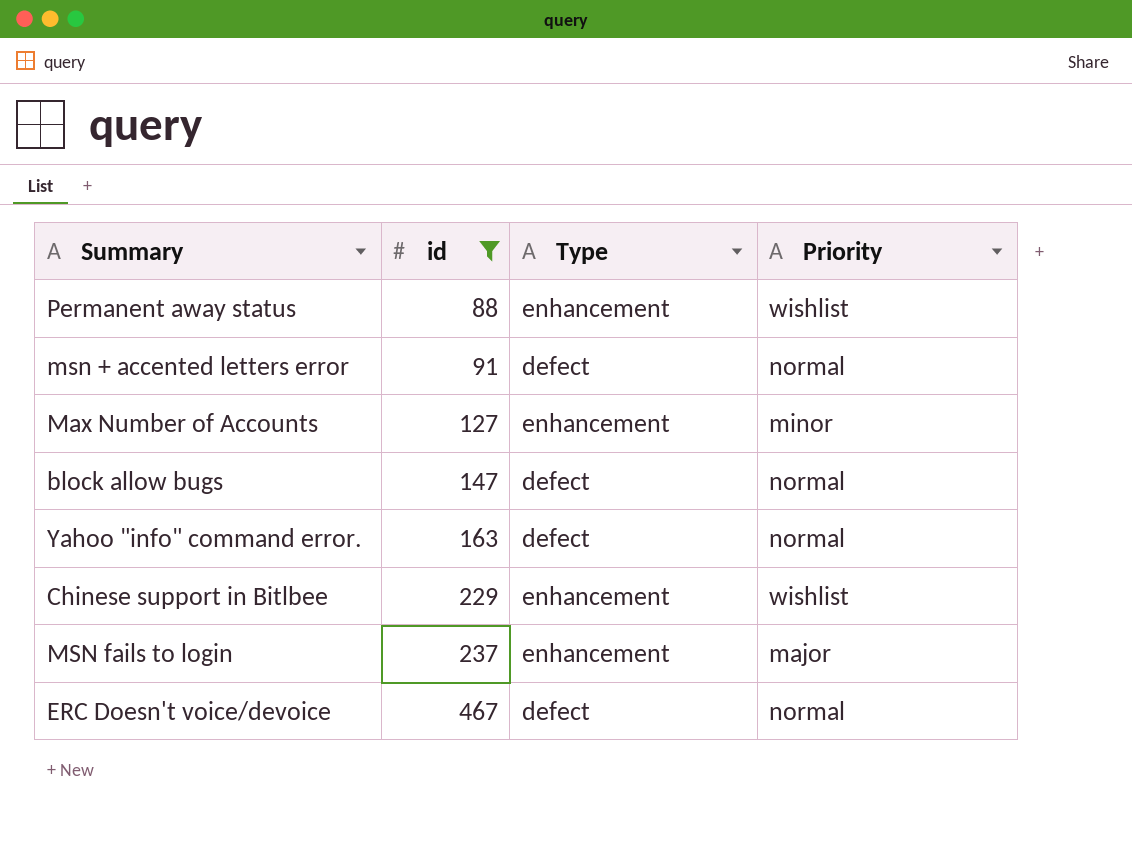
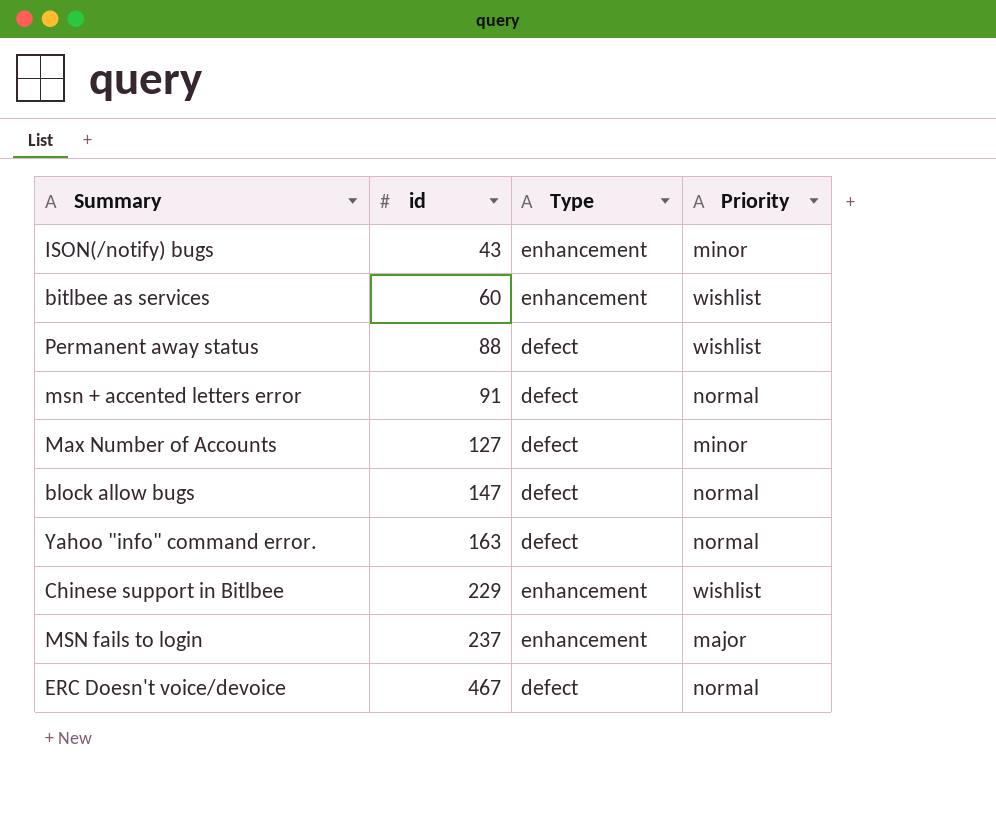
filter: id >= 88 -> none
Permanent away status | Type: enhancement -> defect
Max Number of Accounts | Type: enhancement -> defect

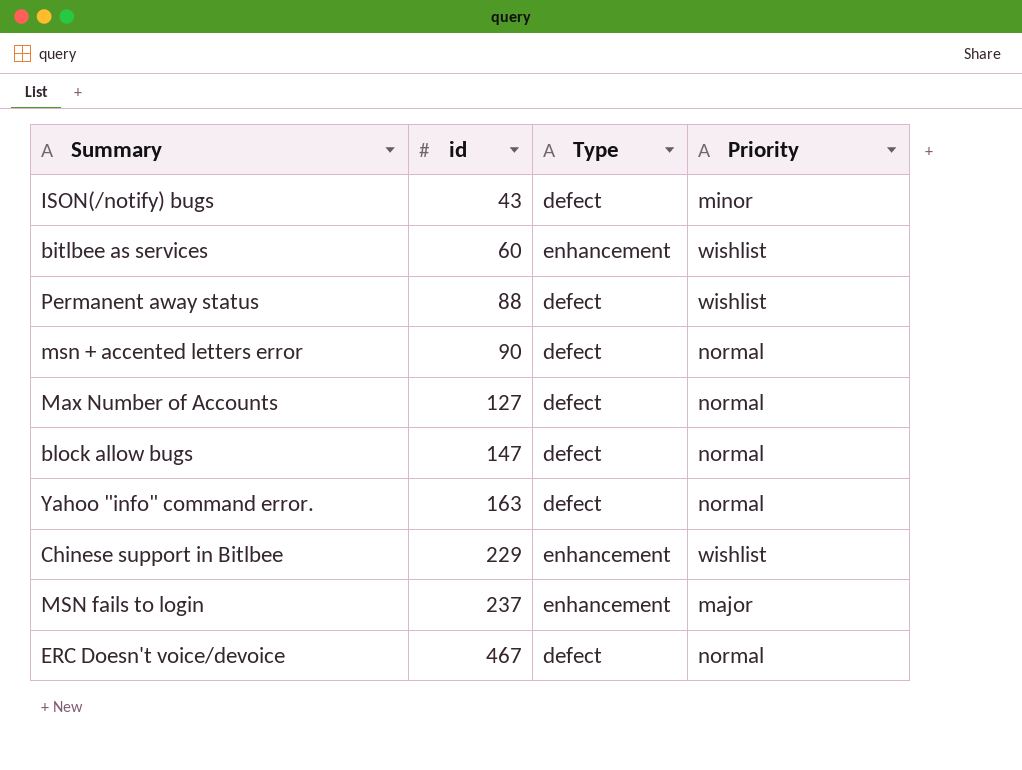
ISON(/notify) bugs | Type: enhancement -> defect
msn + accented letters error | id: 91 -> 90
Max Number of Accounts | Priority: minor -> normal

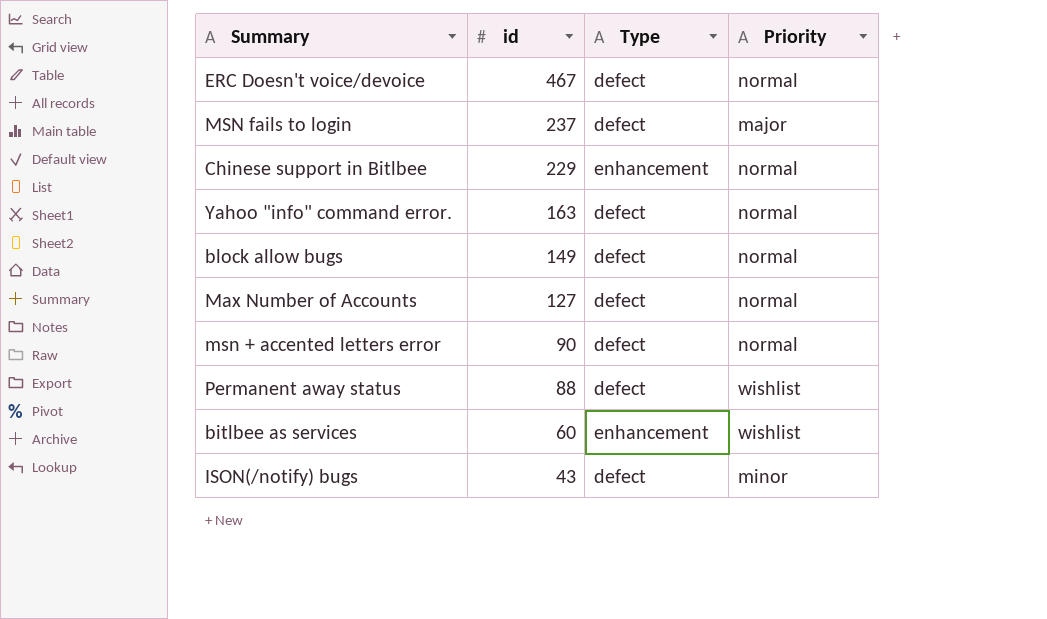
row order: id ascending -> id descending
MSN fails to login | Type: enhancement -> defect
Chinese support in Bitlbee | Priority: wishlist -> normal
block allow bugs | id: 147 -> 149

